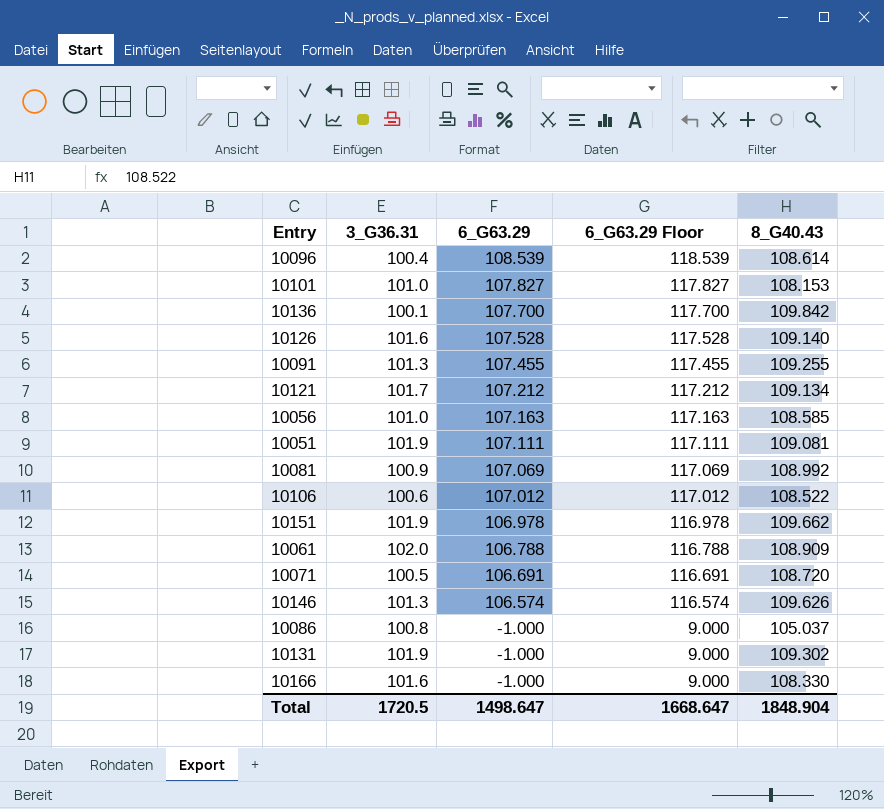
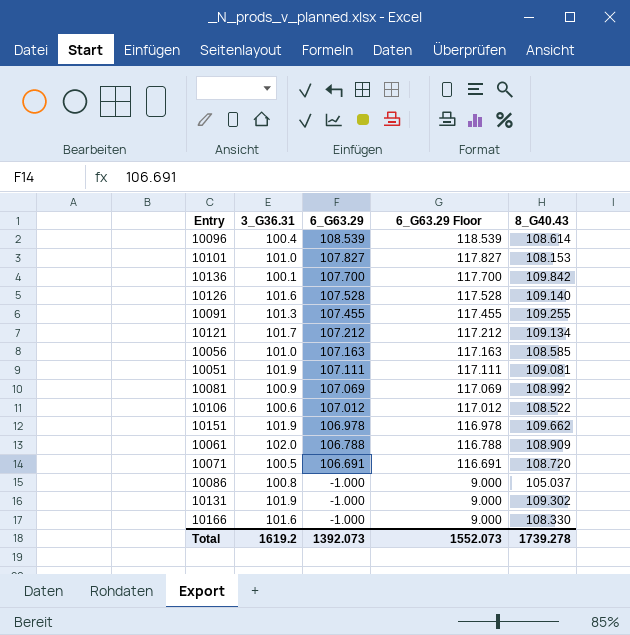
row 10146: 101.3 | 106.574 | 116.574 | 109.626 -> none
Total | 3_G36.31: 1720.5 -> 1619.2
Total | 6_G63.29: 1498.647 -> 1392.073
Total | 6_G63.29 Floor: 1668.647 -> 1552.073
Total | 8_G40.43: 1848.904 -> 1739.278

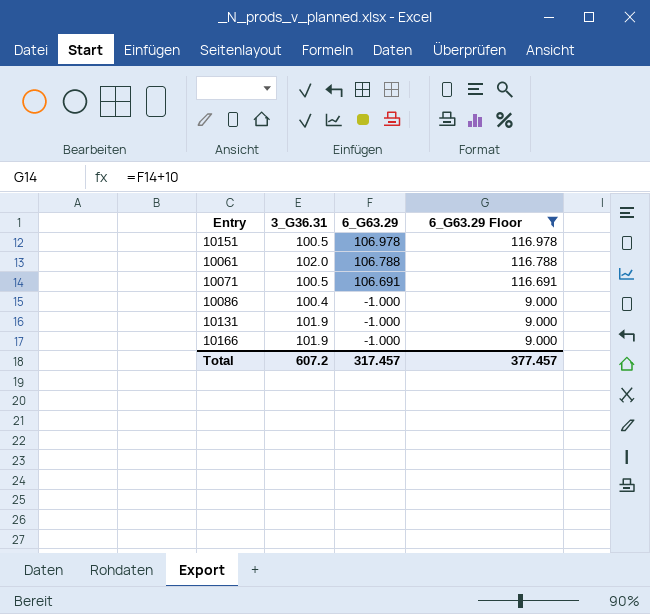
filter: none -> 6_G63.29 Floor <= 116.978
column 8_G40.43 | position: 5 -> none
10151 | 3_G36.31: 101.9 -> 100.5
10086 | 3_G36.31: 100.8 -> 100.4
10166 | 3_G36.31: 101.6 -> 101.9
Total | 3_G36.31: 1619.2 -> 607.2
Total | 6_G63.29: 1392.073 -> 317.457
Total | 6_G63.29 Floor: 1552.073 -> 377.457

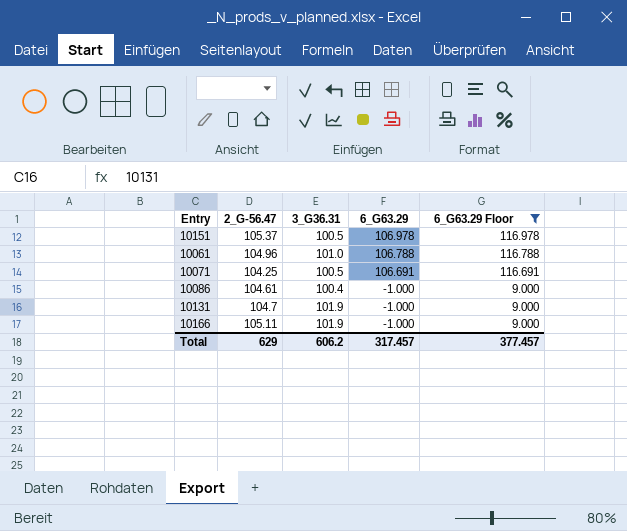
column 2_G-56.47 | position: none -> 2
10061 | 3_G36.31: 102.0 -> 101.0
Total | 3_G36.31: 607.2 -> 606.2

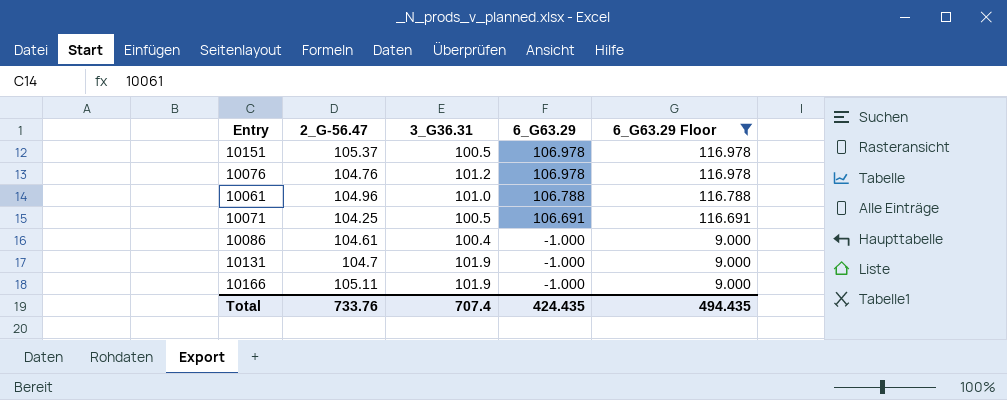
row 10076: none -> 104.76 | 101.2 | 106.978 | 116.978
Total | 2_G-56.47: 629 -> 733.76
Total | 3_G36.31: 606.2 -> 707.4
Total | 6_G63.29: 317.457 -> 424.435
Total | 6_G63.29 Floor: 377.457 -> 494.435

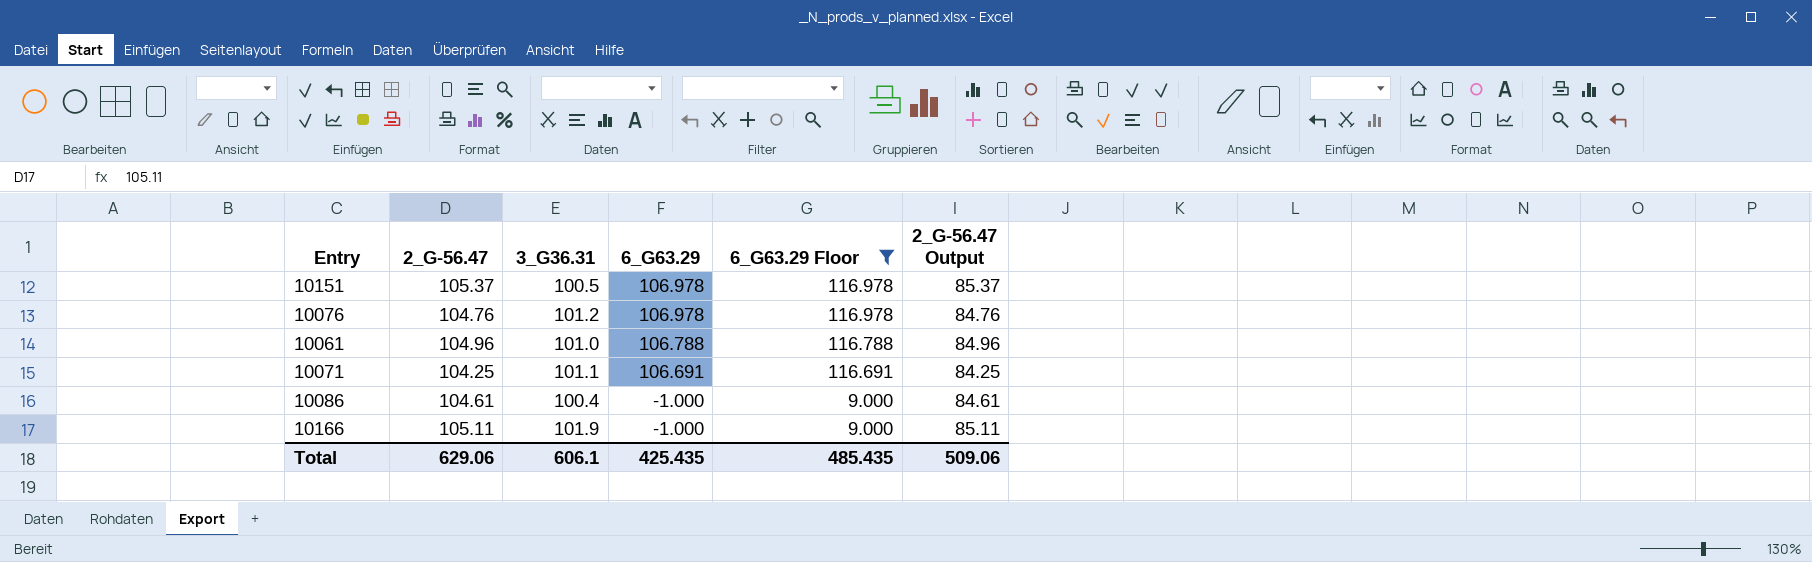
column 2_G-56.47 Output | formula: none -> [2_G-56.47] - 20
row 10131: 104.7 | 101.9 | -1.000 | 9.000 -> none
10071 | 3_G36.31: 100.5 -> 101.1
Total | 2_G-56.47: 733.76 -> 629.06
Total | 3_G36.31: 707.4 -> 606.1
Total | 6_G63.29: 424.435 -> 425.435
Total | 6_G63.29 Floor: 494.435 -> 485.435

